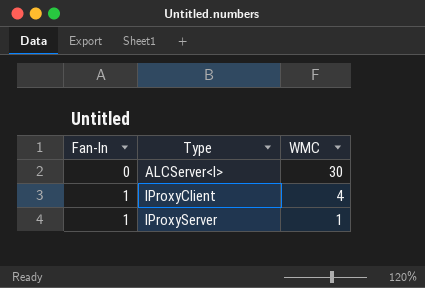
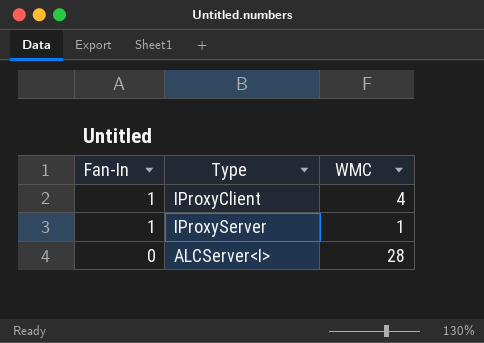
row order: Fan-In ascending -> Fan-In descending
ALCServer<I> | WMC: 30 -> 28

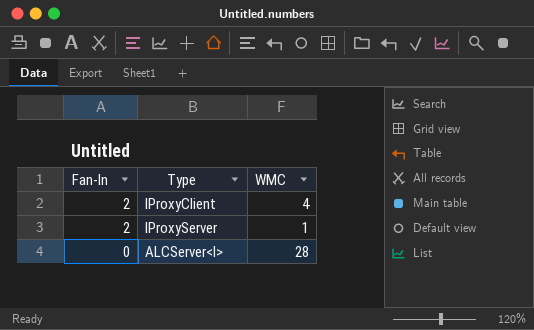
IProxyClient | Fan-In: 1 -> 2
IProxyServer | Fan-In: 1 -> 2

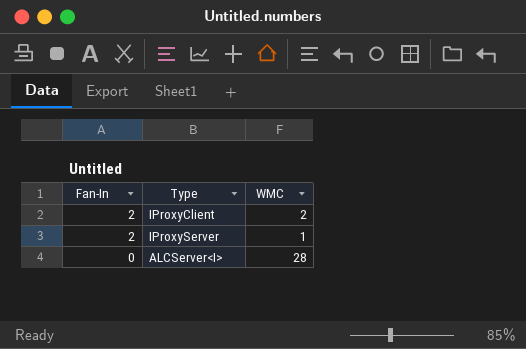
IProxyClient | WMC: 4 -> 2

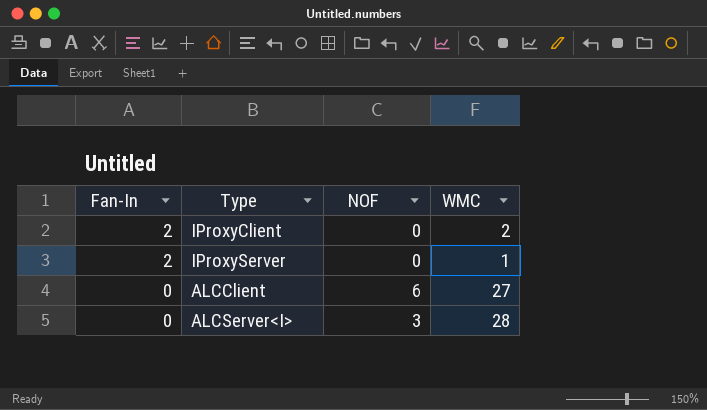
column NOF | position: none -> 3
row ALCClient: none -> 0 | 6 | 27

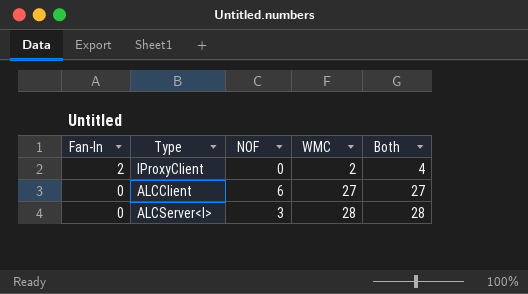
column Both | formula: none -> [Fan-In] + [WMC]
row IProxyServer: 2 | 0 | 1 -> none

